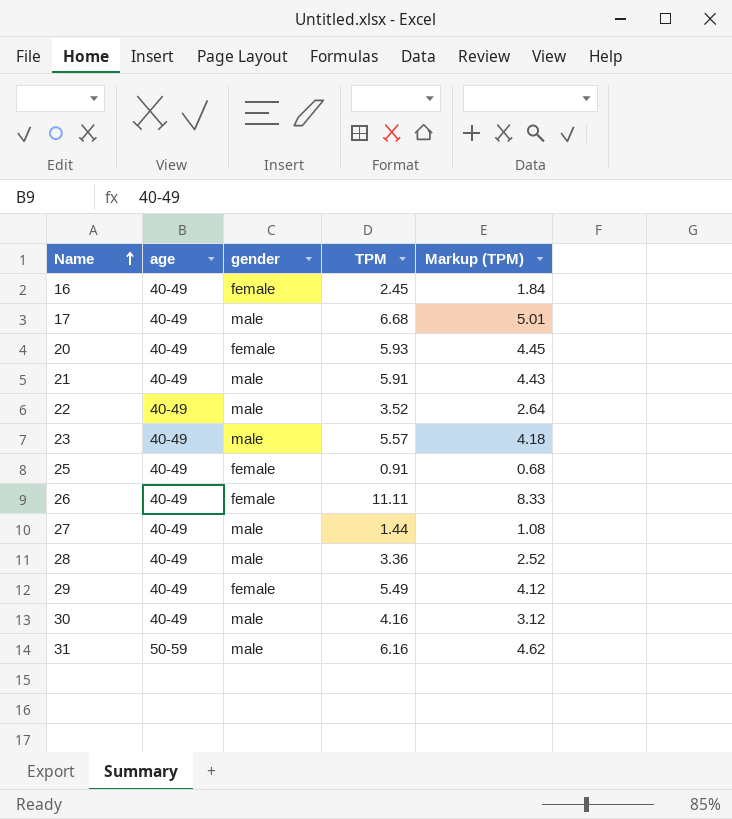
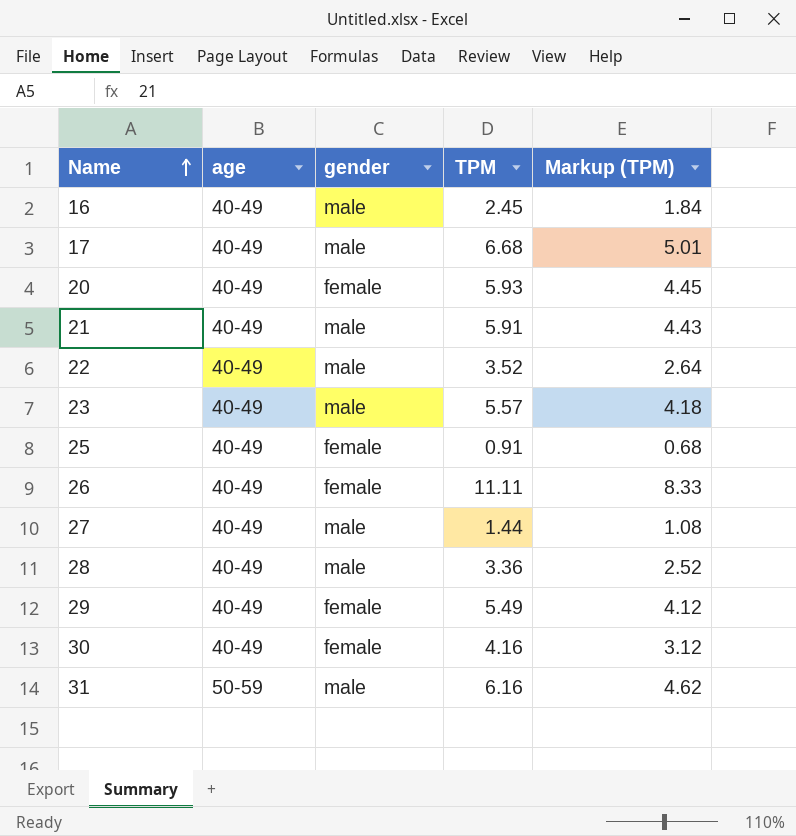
16 | gender: female -> male
30 | gender: male -> female

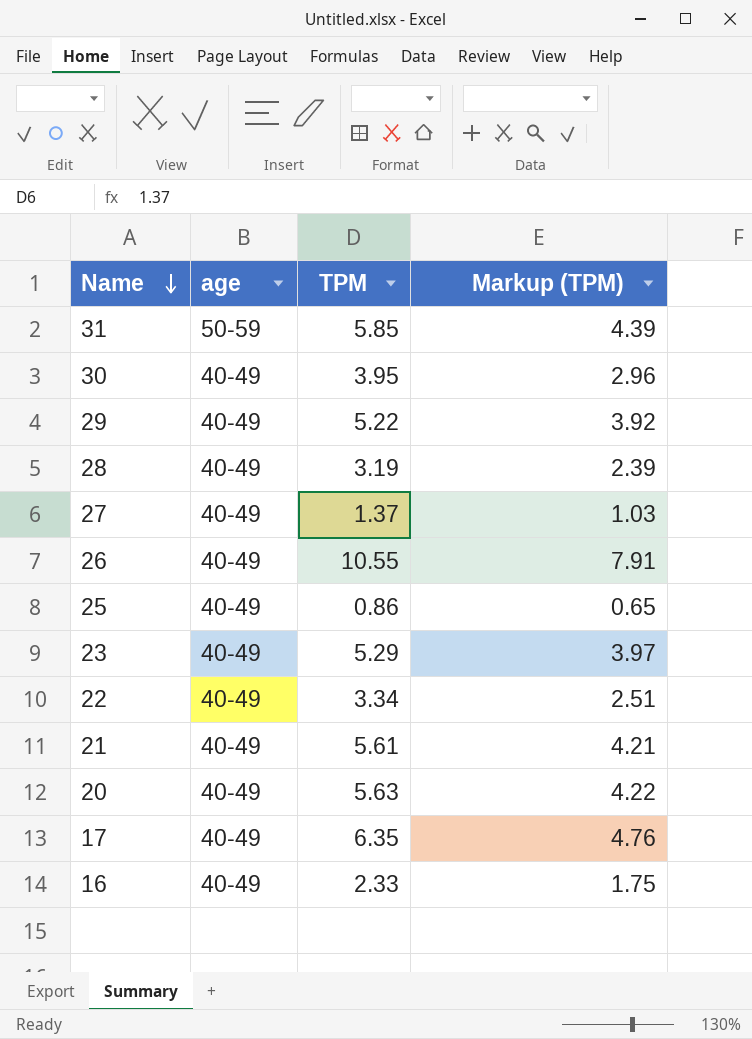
row order: Name ascending -> Name descending
column gender | position: 3 -> none
31 | TPM: 6.16 -> 5.85
31 | Markup (TPM): 4.62 -> 4.39
30 | TPM: 4.16 -> 3.95
30 | Markup (TPM): 3.12 -> 2.96
29 | TPM: 5.49 -> 5.22
29 | Markup (TPM): 4.12 -> 3.92
28 | TPM: 3.36 -> 3.19
28 | Markup (TPM): 2.52 -> 2.39
27 | TPM: 1.44 -> 1.37
27 | Markup (TPM): 1.08 -> 1.03
26 | TPM: 11.11 -> 10.55
26 | Markup (TPM): 8.33 -> 7.91
25 | TPM: 0.91 -> 0.86
25 | Markup (TPM): 0.68 -> 0.65
23 | TPM: 5.57 -> 5.29
23 | Markup (TPM): 4.18 -> 3.97
22 | TPM: 3.52 -> 3.34
22 | Markup (TPM): 2.64 -> 2.51
21 | TPM: 5.91 -> 5.61
21 | Markup (TPM): 4.43 -> 4.21
20 | TPM: 5.93 -> 5.63
20 | Markup (TPM): 4.45 -> 4.22
17 | TPM: 6.68 -> 6.35
17 | Markup (TPM): 5.01 -> 4.76
16 | TPM: 2.45 -> 2.33
16 | Markup (TPM): 1.84 -> 1.75

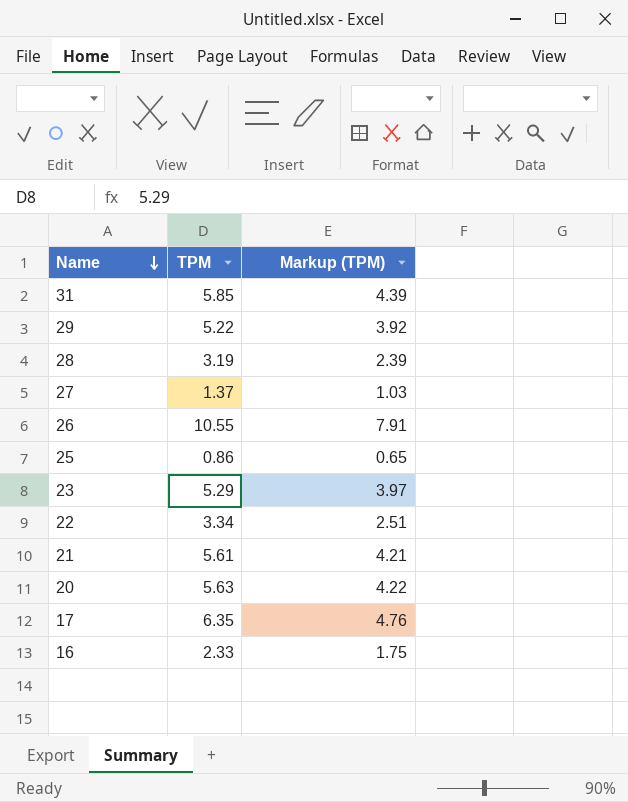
column age | position: 2 -> none
row 30: 40-49 | 3.95 | 2.96 -> none

